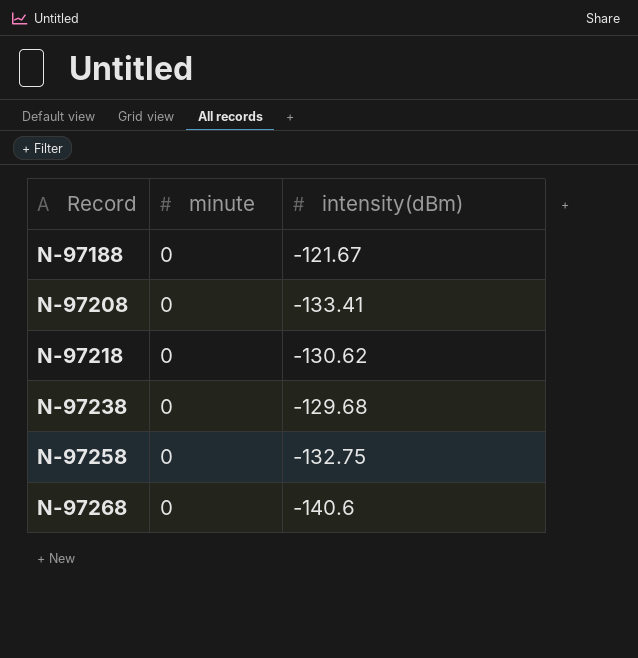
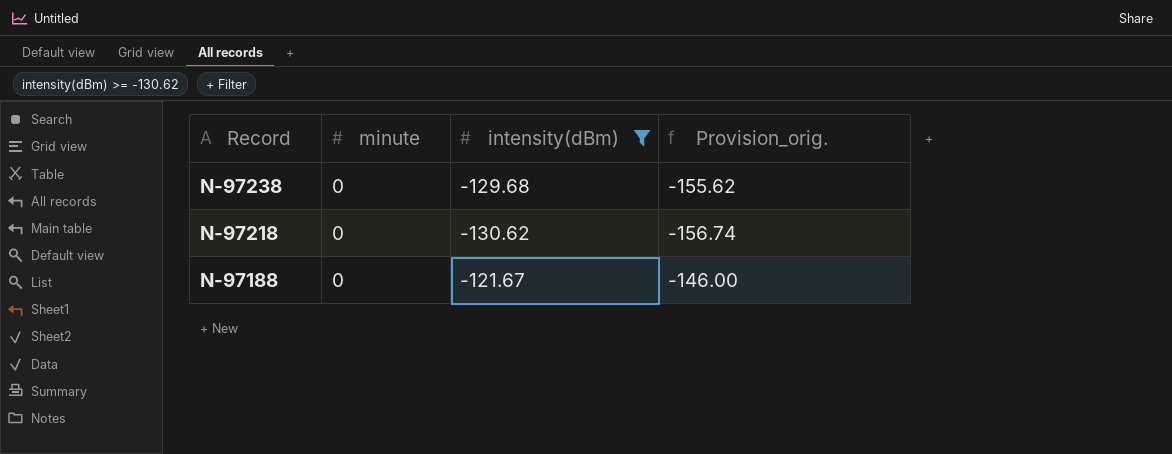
filter: none -> intensity(dBm) >= -130.62
row order: Record ascending -> Record descending
column Provision_orig. | formula: none -> [intensity(dBm)] * 1.2

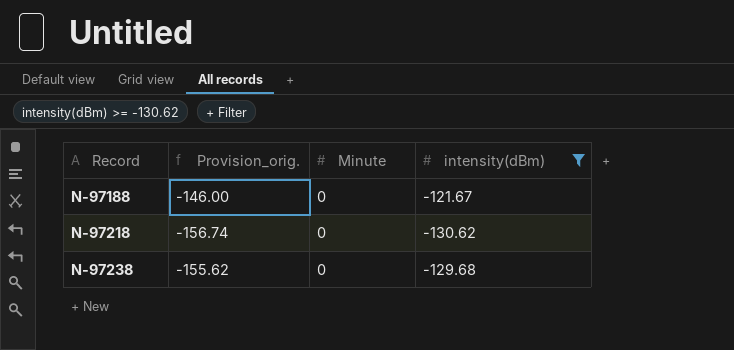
row order: Record descending -> Record ascending
column Provision_orig. | position: 4 -> 2
column name: minute -> Minute

